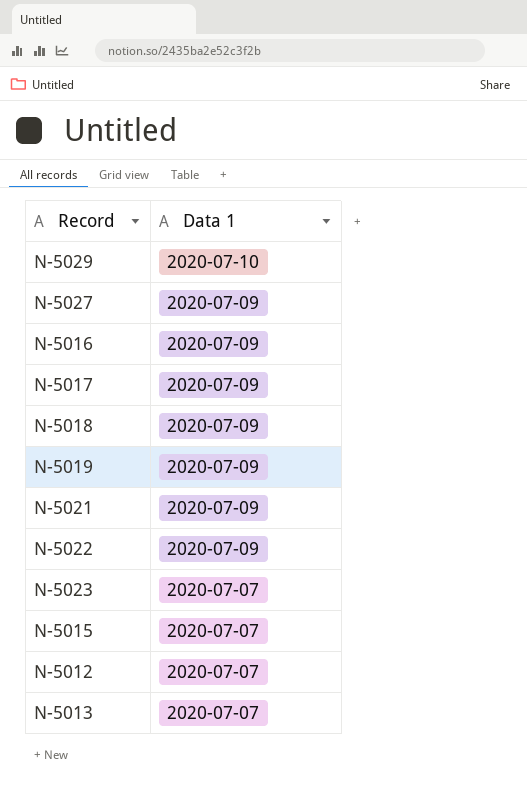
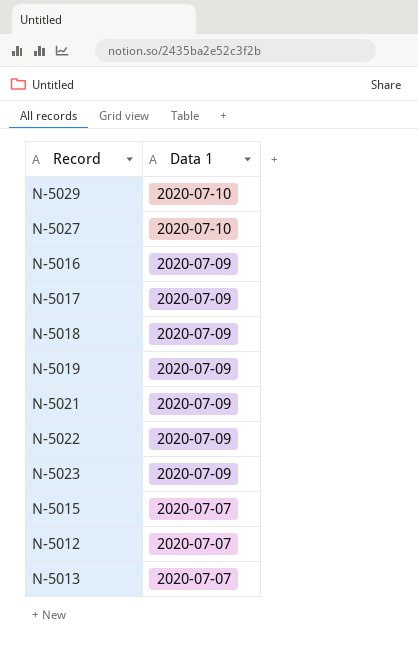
N-5027 | Data 1: 2020-07-09 -> 2020-07-10
N-5023 | Data 1: 2020-07-07 -> 2020-07-09

